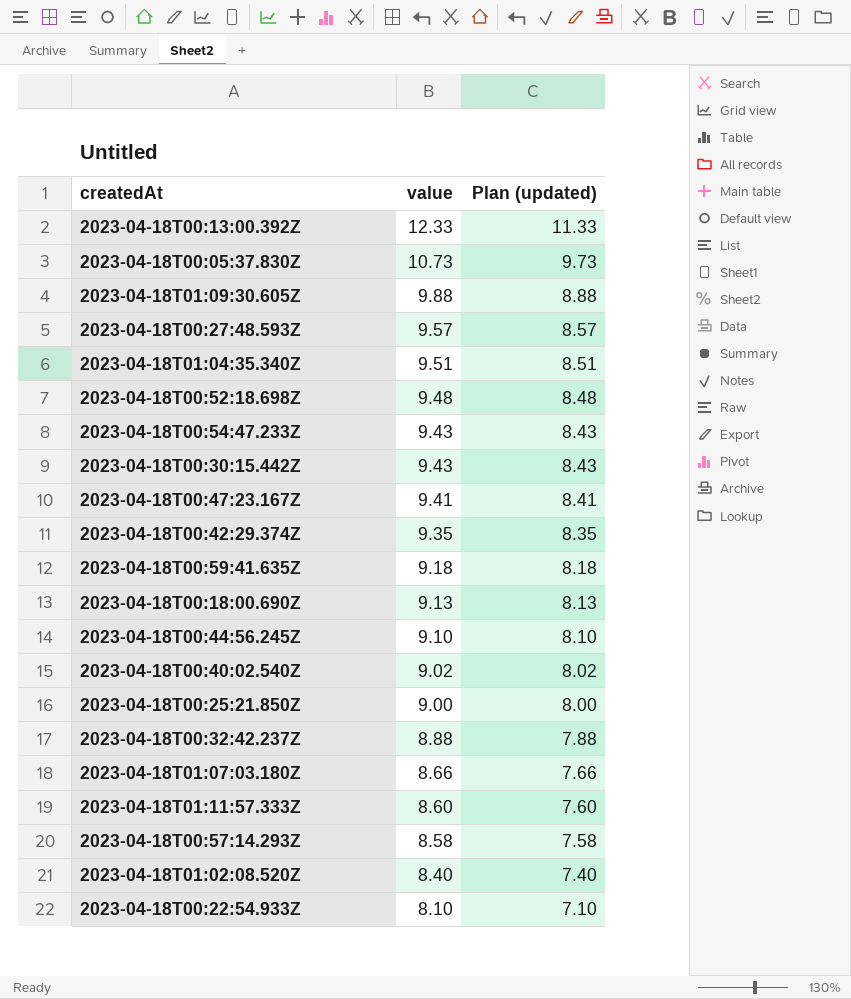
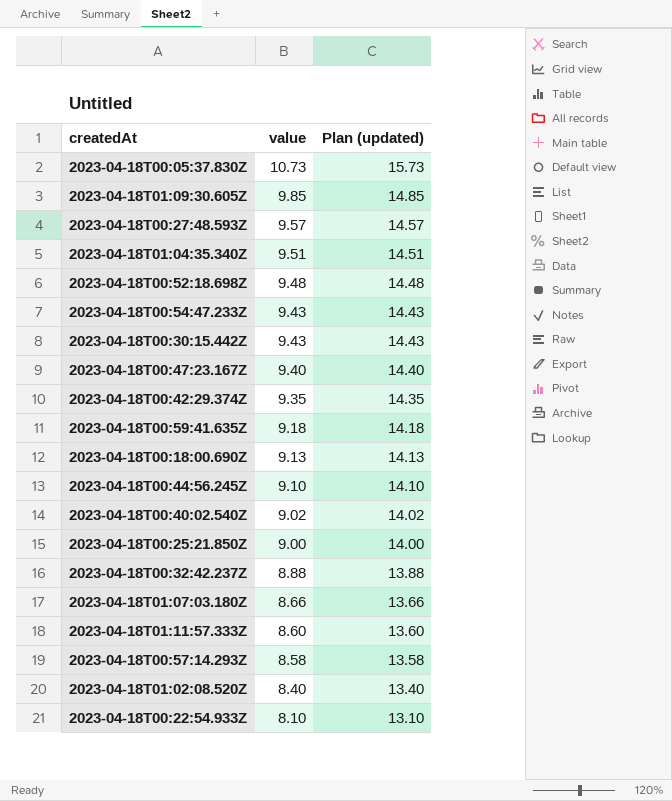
column Plan (updated) | formula: [value] - 1 -> [value] + 5
row 2023-04-18T00:13:00.392Z: 12.33 | 11.33 -> none
2023-04-18T01:09:30.605Z | value: 9.88 -> 9.85
2023-04-18T00:47:23.167Z | value: 9.41 -> 9.40

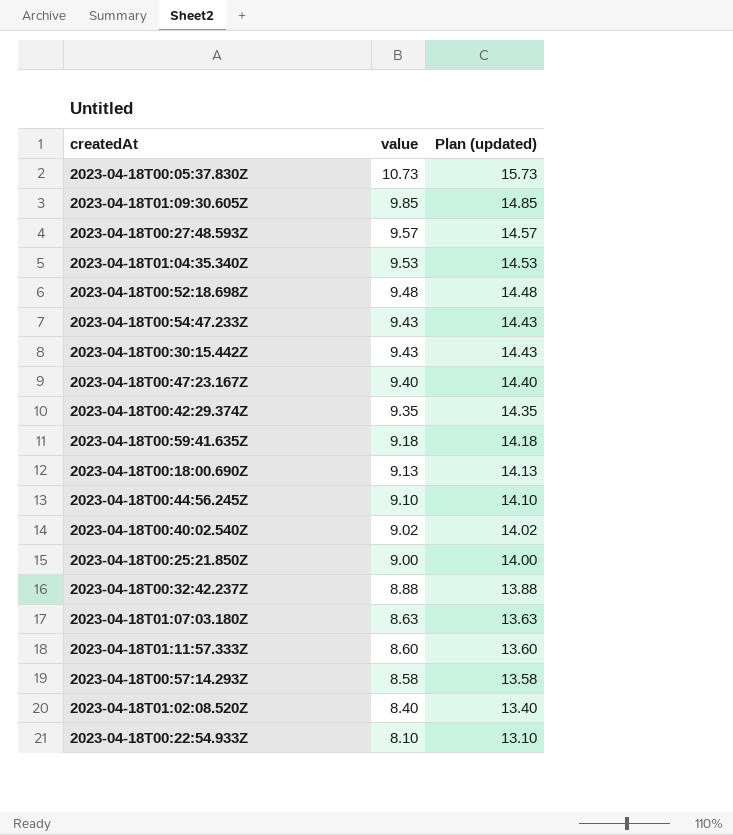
2023-04-18T01:04:35.340Z | value: 9.51 -> 9.53
2023-04-18T01:04:35.340Z | Plan (updated): 14.51 -> 14.53
2023-04-18T01:07:03.180Z | value: 8.66 -> 8.63
2023-04-18T01:07:03.180Z | Plan (updated): 13.66 -> 13.63

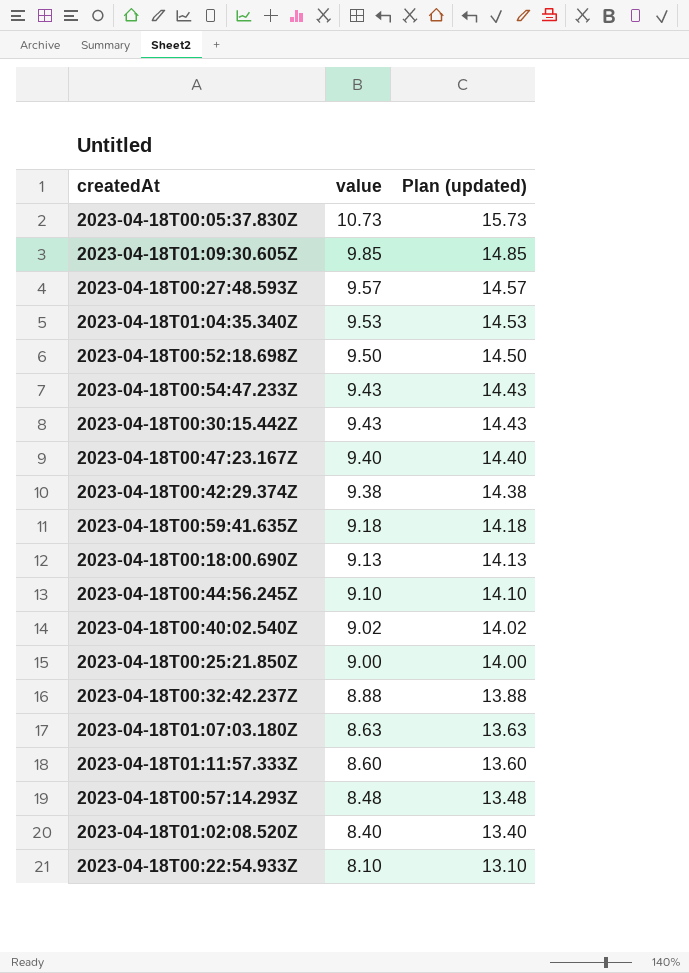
2023-04-18T00:52:18.698Z | value: 9.48 -> 9.50
2023-04-18T00:52:18.698Z | Plan (updated): 14.48 -> 14.50
2023-04-18T00:42:29.374Z | value: 9.35 -> 9.38
2023-04-18T00:42:29.374Z | Plan (updated): 14.35 -> 14.38
2023-04-18T00:57:14.293Z | value: 8.58 -> 8.48
2023-04-18T00:57:14.293Z | Plan (updated): 13.58 -> 13.48

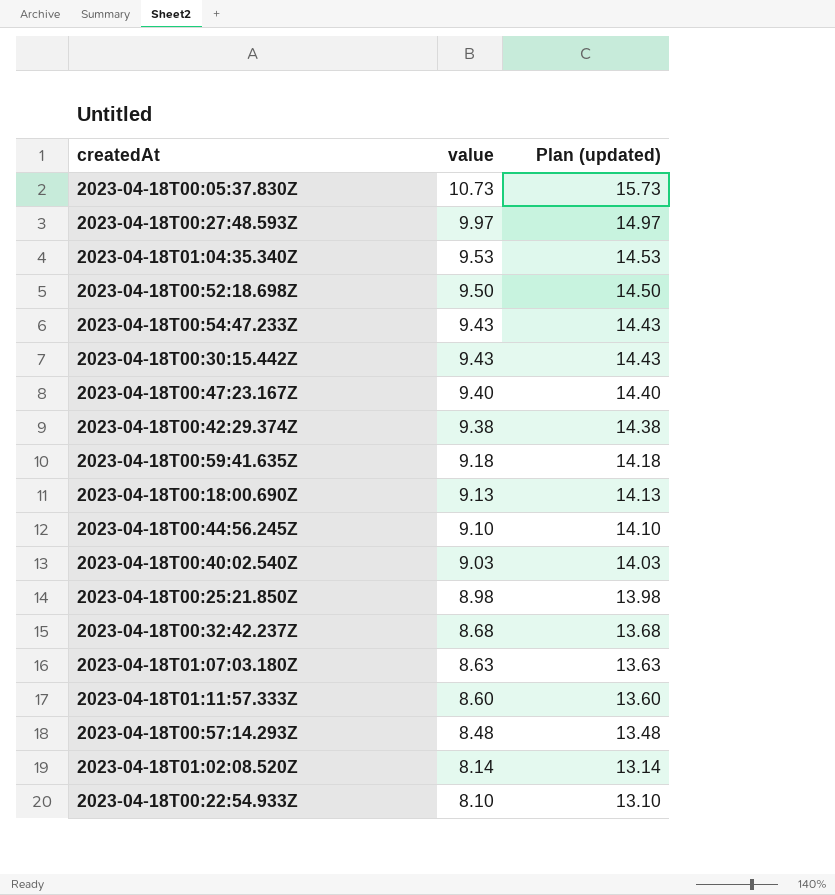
row 2023-04-18T01:09:30.605Z: 9.85 | 14.85 -> none
2023-04-18T00:27:48.593Z | value: 9.57 -> 9.97
2023-04-18T00:27:48.593Z | Plan (updated): 14.57 -> 14.97
2023-04-18T00:40:02.540Z | value: 9.02 -> 9.03
2023-04-18T00:40:02.540Z | Plan (updated): 14.02 -> 14.03
2023-04-18T00:25:21.850Z | value: 9.00 -> 8.98
2023-04-18T00:25:21.850Z | Plan (updated): 14.00 -> 13.98
2023-04-18T00:32:42.237Z | value: 8.88 -> 8.68
2023-04-18T00:32:42.237Z | Plan (updated): 13.88 -> 13.68
2023-04-18T01:02:08.520Z | value: 8.40 -> 8.14
2023-04-18T01:02:08.520Z | Plan (updated): 13.40 -> 13.14

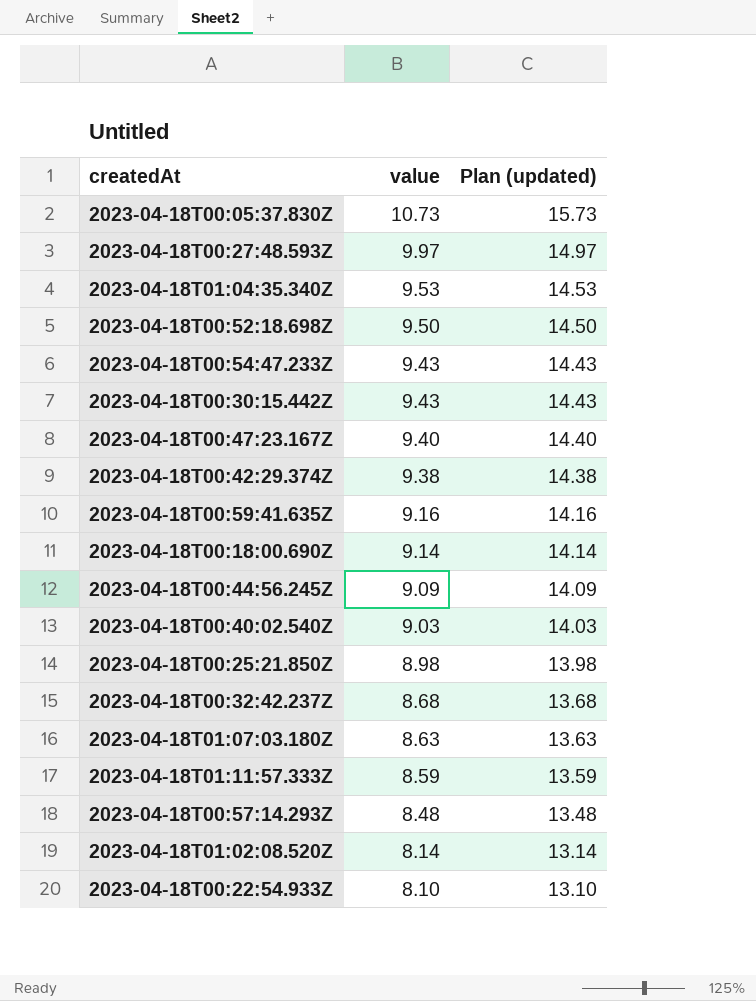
2023-04-18T00:59:41.635Z | value: 9.18 -> 9.16
2023-04-18T00:59:41.635Z | Plan (updated): 14.18 -> 14.16
2023-04-18T00:18:00.690Z | value: 9.13 -> 9.14
2023-04-18T00:18:00.690Z | Plan (updated): 14.13 -> 14.14
2023-04-18T00:44:56.245Z | value: 9.10 -> 9.09
2023-04-18T00:44:56.245Z | Plan (updated): 14.10 -> 14.09
2023-04-18T01:11:57.333Z | value: 8.60 -> 8.59
2023-04-18T01:11:57.333Z | Plan (updated): 13.60 -> 13.59

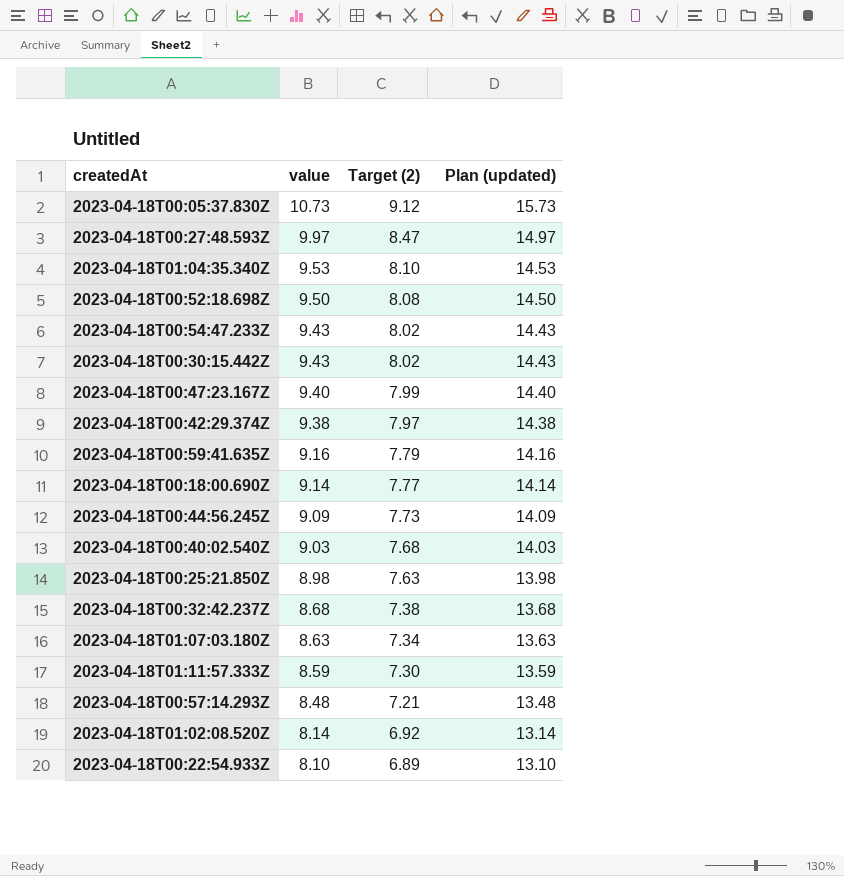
column Target (2) | formula: none -> [value] * 0.85

